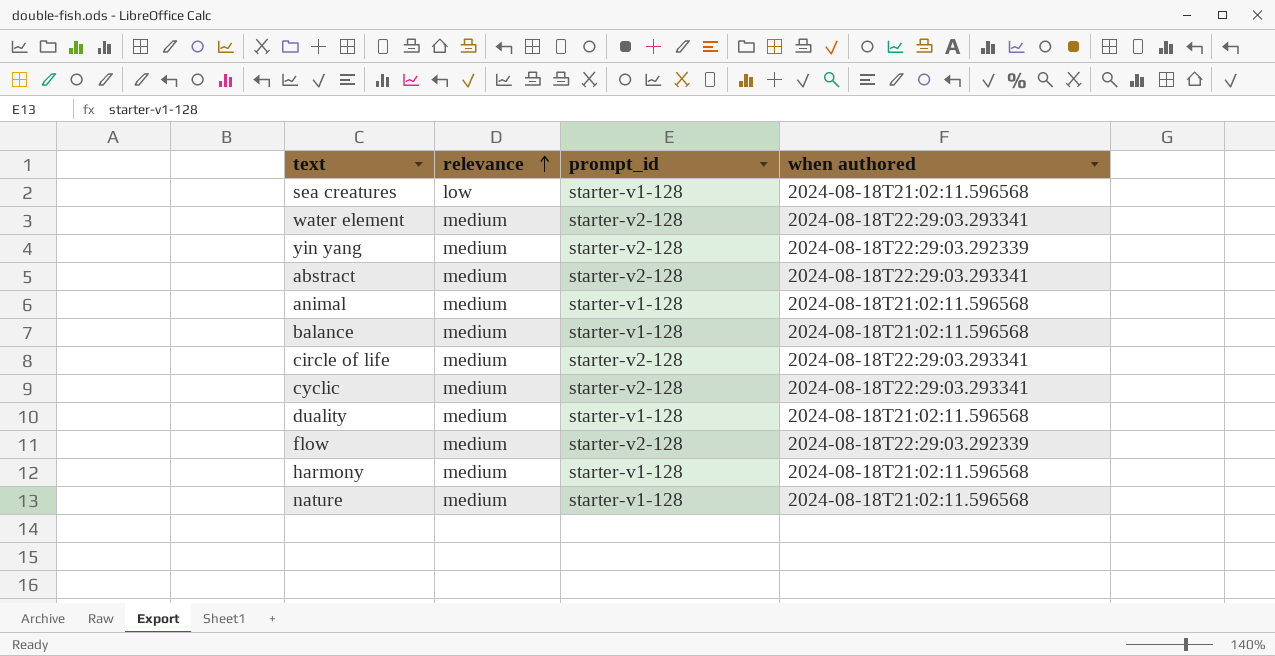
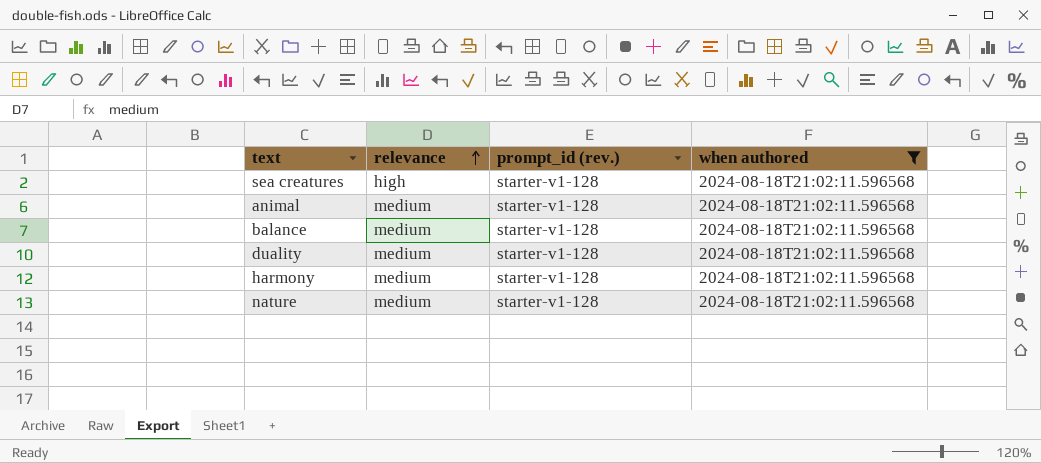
filter: none -> when authored = 2024-08-18T21:02:11.596568
column name: prompt_id -> prompt_id (rev.)
sea creatures | relevance: low -> high

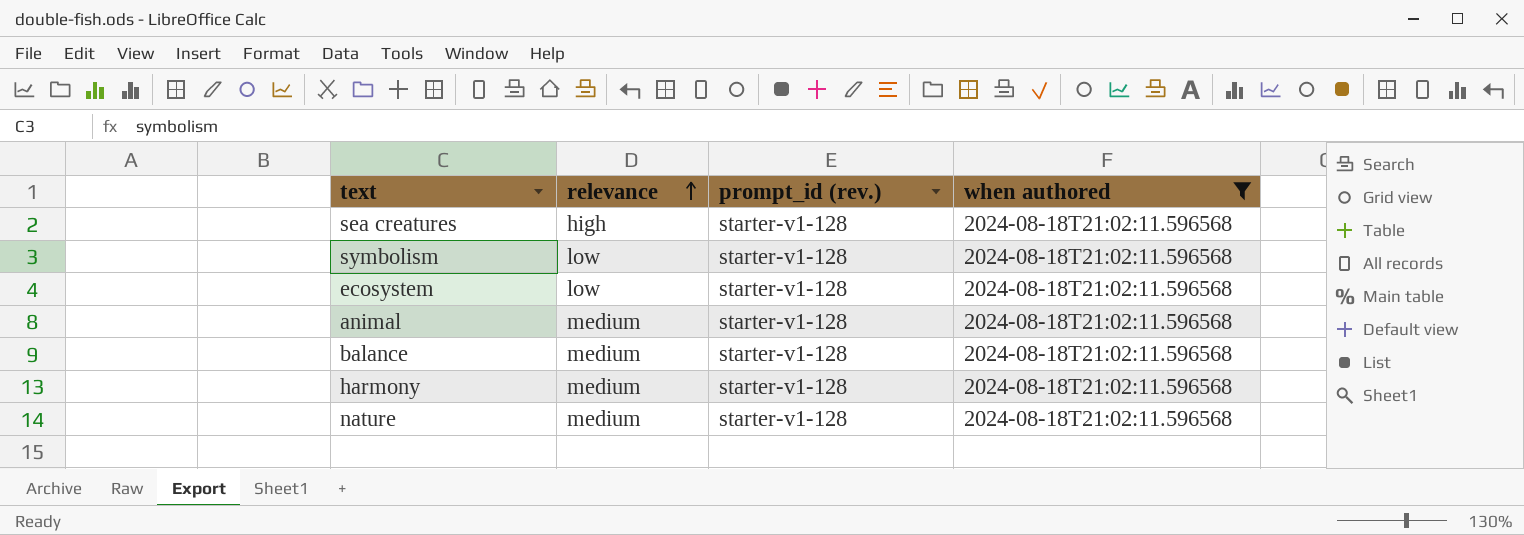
row duality: medium | starter-v1-128 | 2024-08-18T21:02:11.596568 -> none
row symbolism: none -> low | starter-v1-128 | 2024-08-18T21:02:11.596568
row ecosystem: none -> low | starter-v1-128 | 2024-08-18T21:02:11.596568

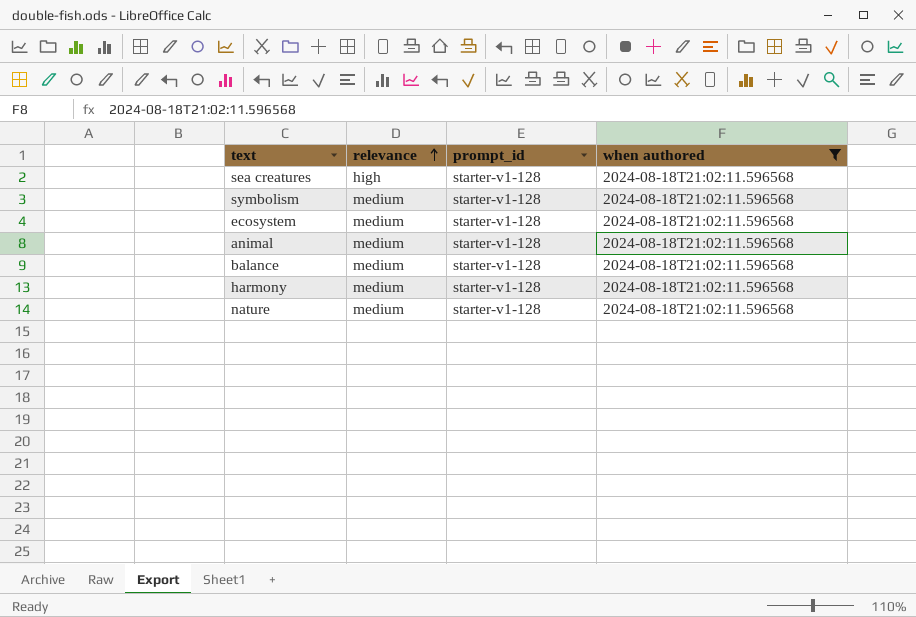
column name: prompt_id (rev.) -> prompt_id
symbolism | relevance: low -> medium
ecosystem | relevance: low -> medium

